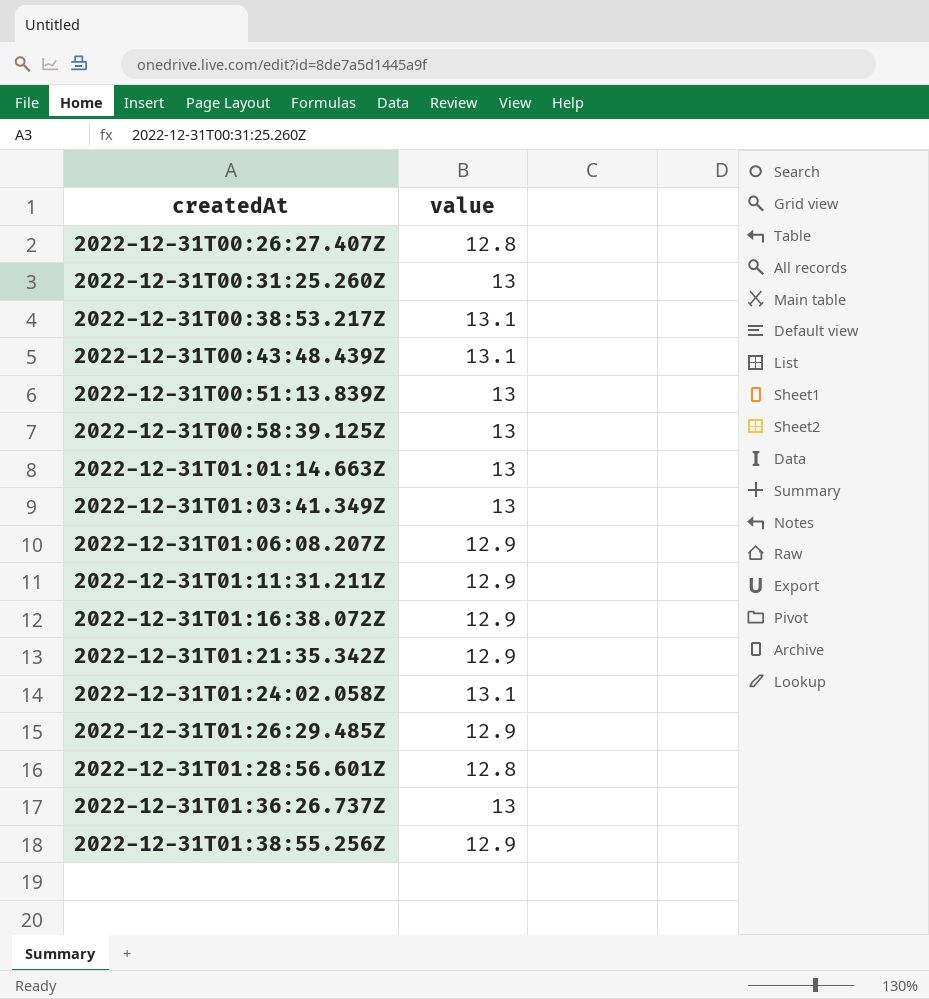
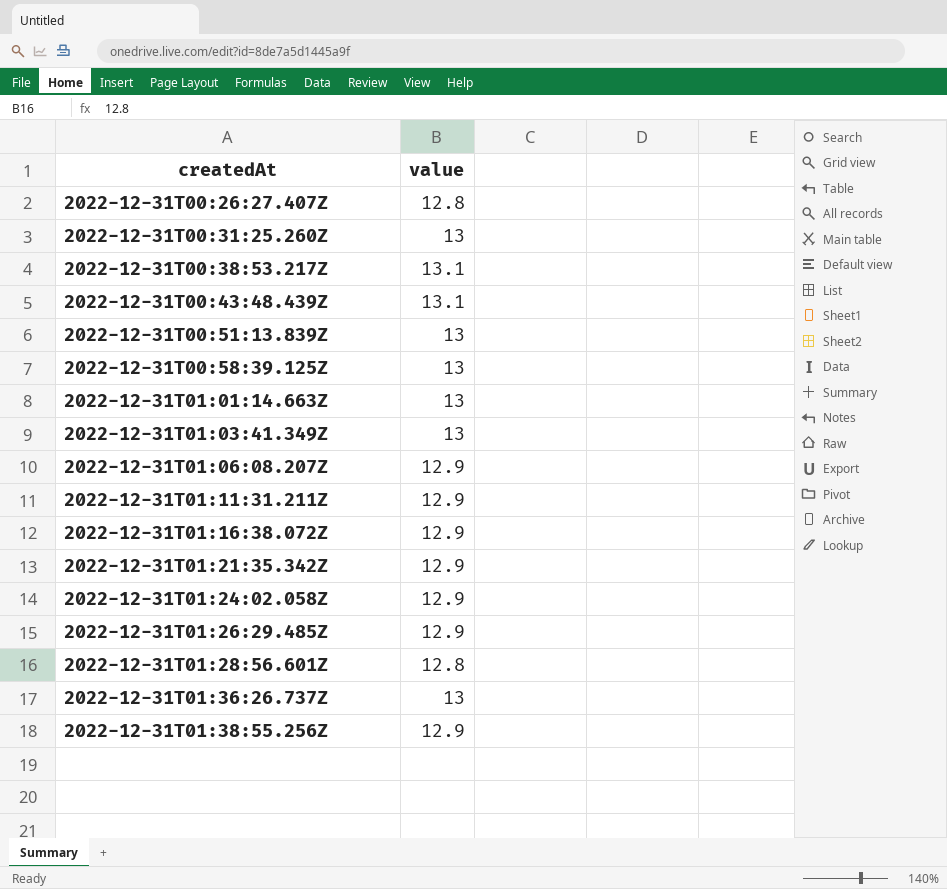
2022-12-31T01:24:02.058Z | value: 13.1 -> 12.9

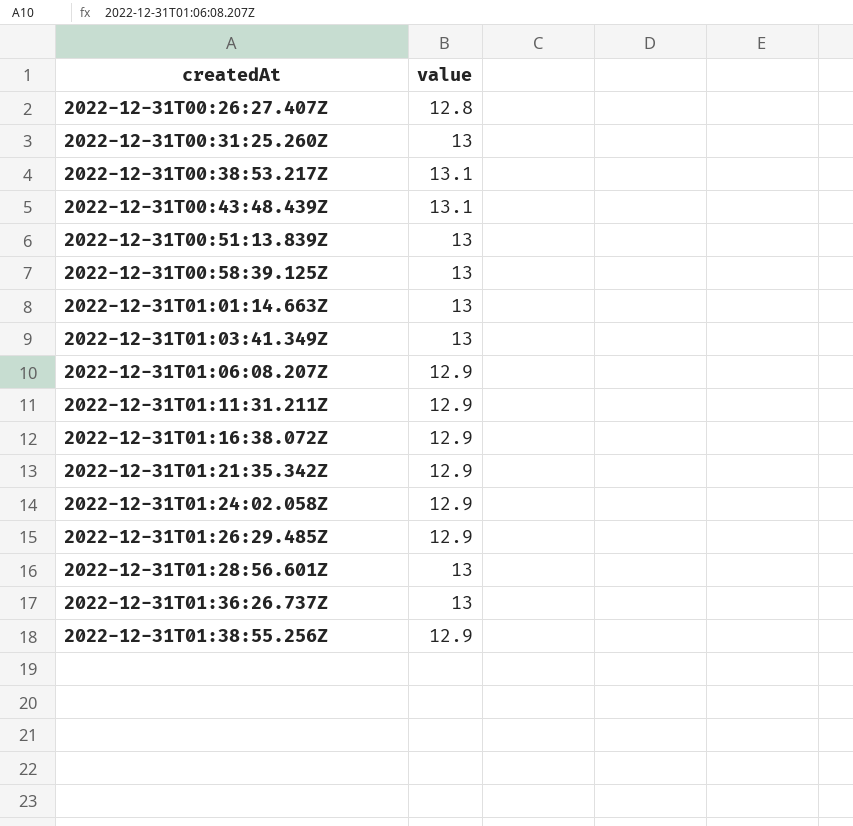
2022-12-31T01:28:56.601Z | value: 12.8 -> 13

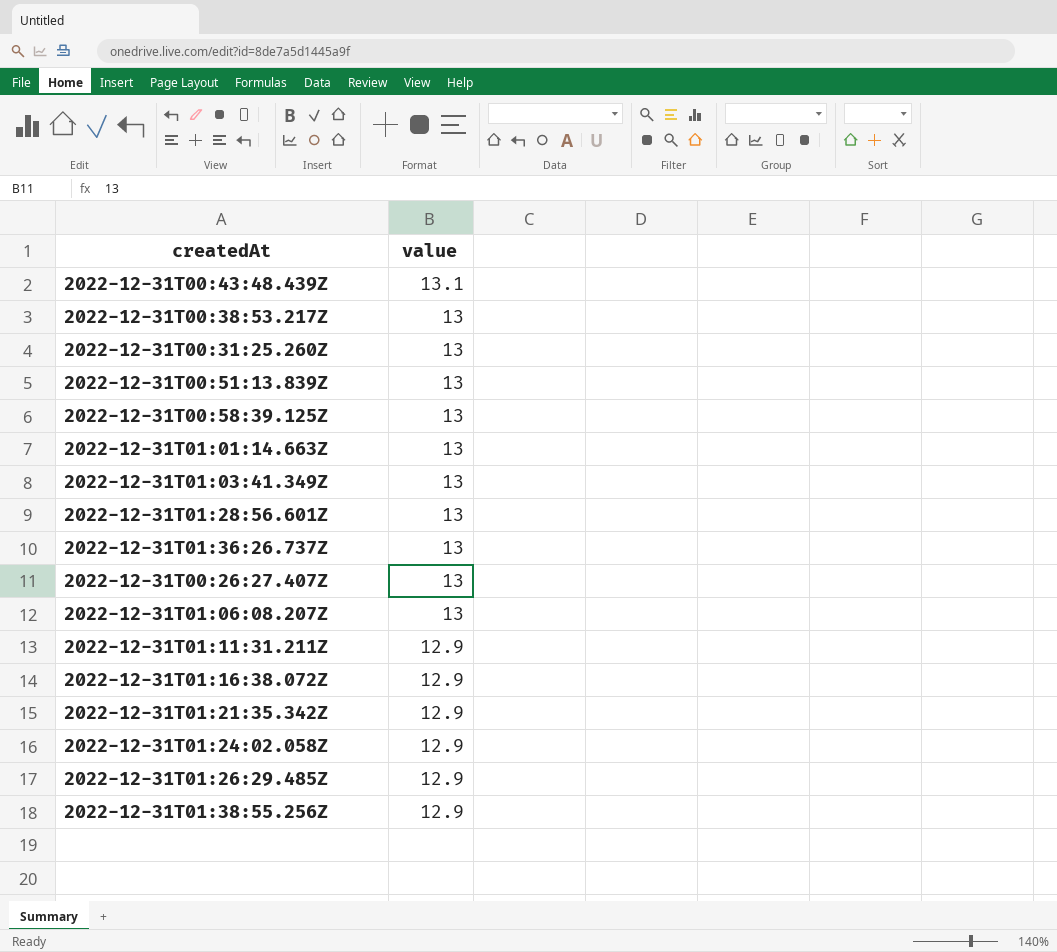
row order: createdAt ascending -> value descending
2022-12-31T00:38:53.217Z | value: 13.1 -> 13
2022-12-31T00:26:27.407Z | value: 12.8 -> 13
2022-12-31T01:06:08.207Z | value: 12.9 -> 13

